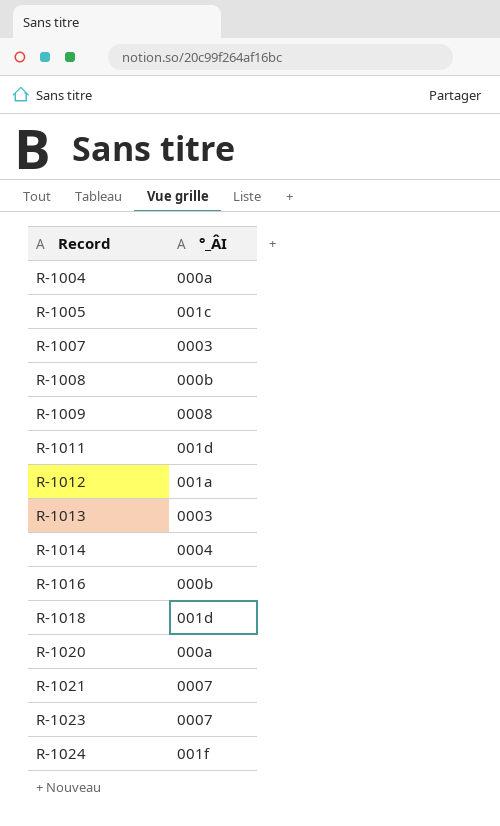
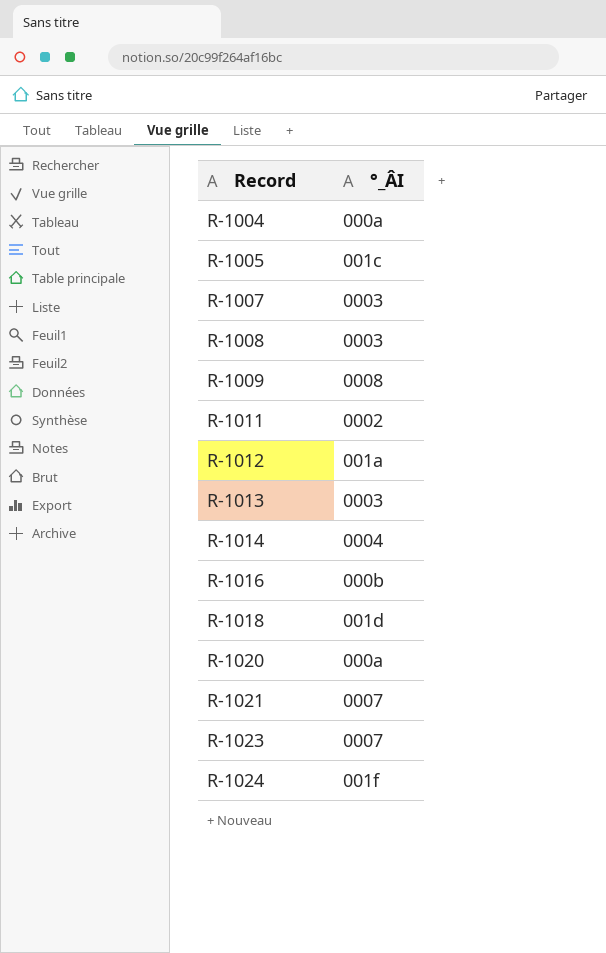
R-1008 | °_ÂI: 000b -> 0003
R-1011 | °_ÂI: 001d -> 0002

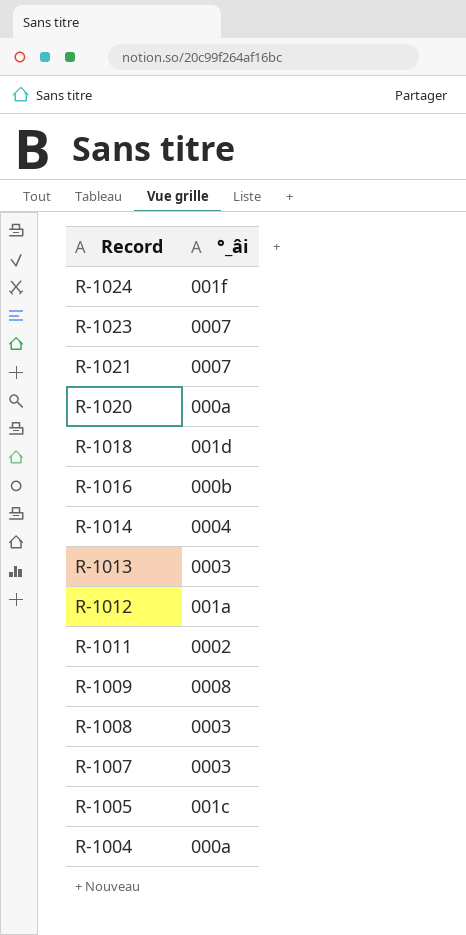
row order: Record ascending -> Record descending
column name: °_ÂI -> °_âi

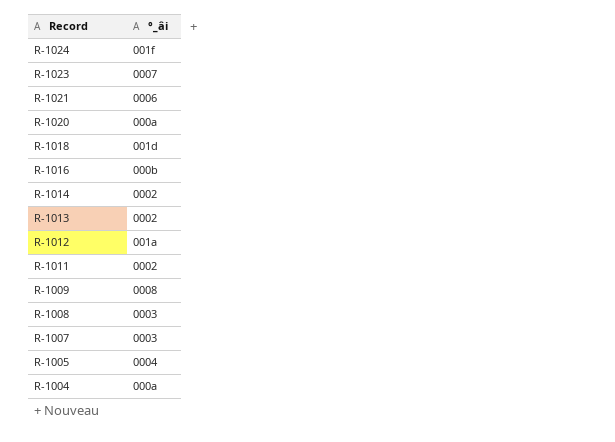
R-1021 | °_âi: 0007 -> 0006
R-1014 | °_âi: 0004 -> 0002
R-1013 | °_âi: 0003 -> 0002
R-1005 | °_âi: 001c -> 0004

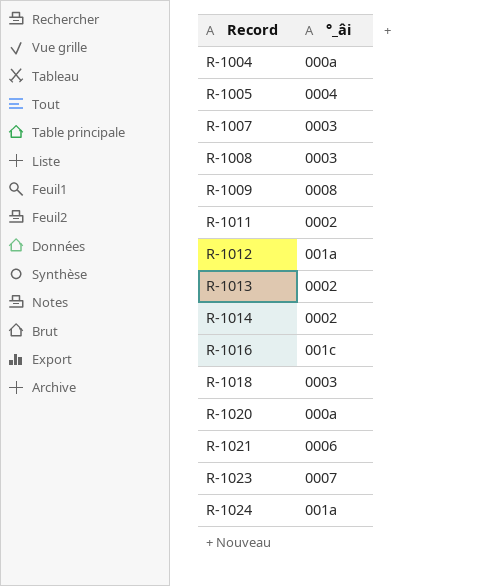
row order: Record descending -> Record ascending
R-1016 | °_âi: 000b -> 001c
R-1018 | °_âi: 001d -> 0003
R-1024 | °_âi: 001f -> 001a

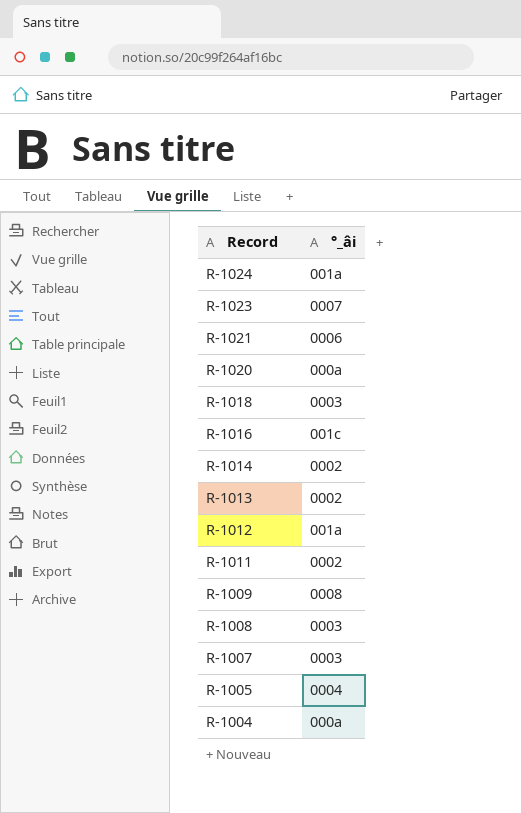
row order: Record ascending -> Record descending

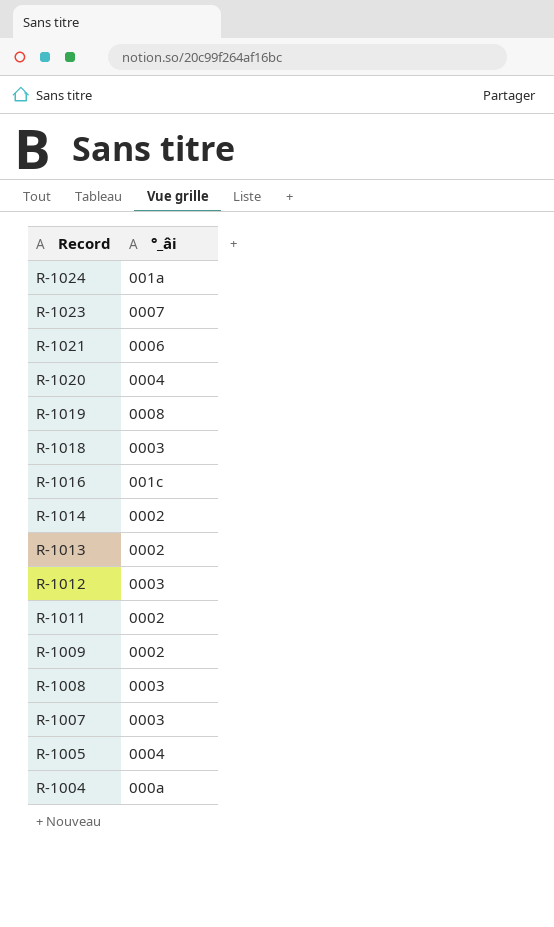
R-1020 | °_âi: 000a -> 0004
row R-1019: none -> 0008
R-1012 | °_âi: 001a -> 0003
R-1009 | °_âi: 0008 -> 0002

